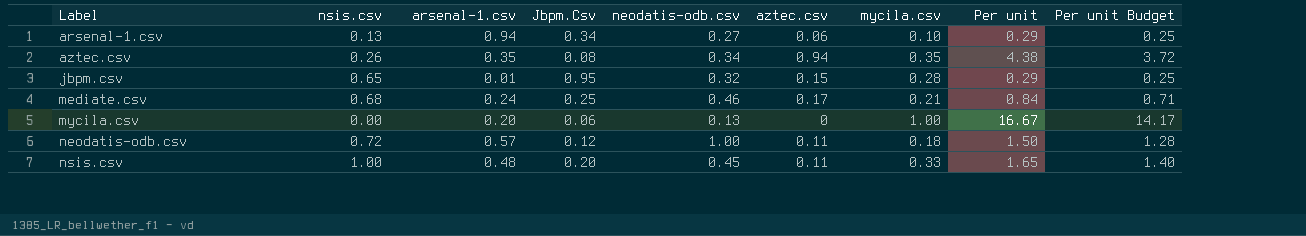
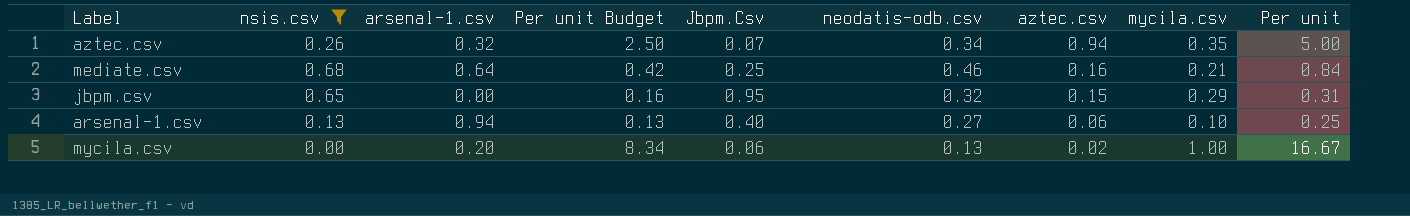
filter: none -> nsis.csv <= 0.68
row order: Label ascending -> aztec.csv descending
column Per unit Budget | formula: [Per unit] * 0.85 -> [Per unit] * 0.5
column Per unit Budget | position: 9 -> 4
aztec.csv | arsenal-1.csv: 0.35 -> 0.32
aztec.csv | Jbpm.Csv: 0.08 -> 0.07
aztec.csv | Per unit: 4.38 -> 5.00
mediate.csv | arsenal-1.csv: 0.24 -> 0.64
mediate.csv | aztec.csv: 0.17 -> 0.16
jbpm.csv | arsenal-1.csv: 0.01 -> 0.00
jbpm.csv | mycila.csv: 0.28 -> 0.29
jbpm.csv | Per unit: 0.29 -> 0.31
arsenal-1.csv | Jbpm.Csv: 0.34 -> 0.40
arsenal-1.csv | Per unit: 0.29 -> 0.25
mycila.csv | aztec.csv: 0 -> 0.02

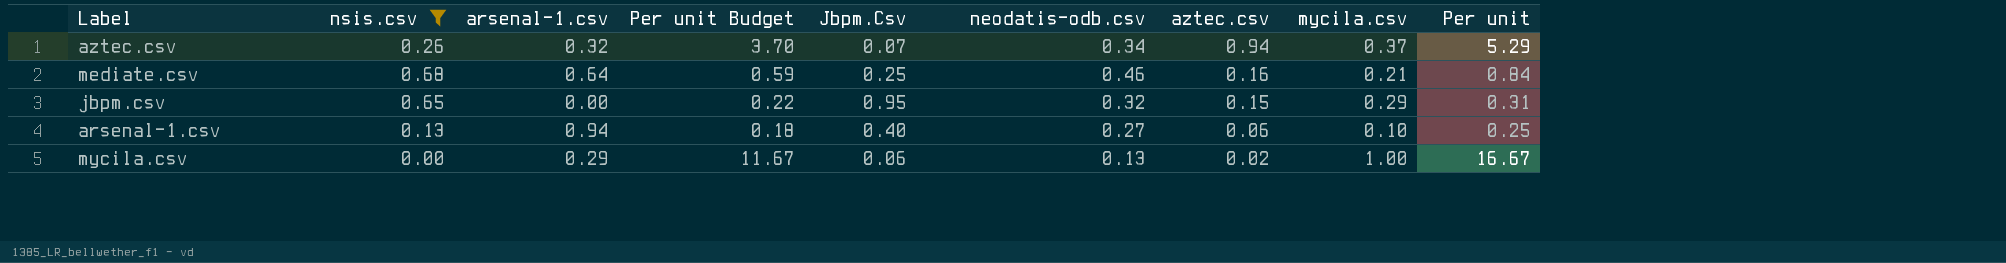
column Per unit Budget | formula: [Per unit] * 0.5 -> [Per unit] * 0.7
aztec.csv | mycila.csv: 0.35 -> 0.37
aztec.csv | Per unit: 5.00 -> 5.29
mycila.csv | arsenal-1.csv: 0.20 -> 0.29

